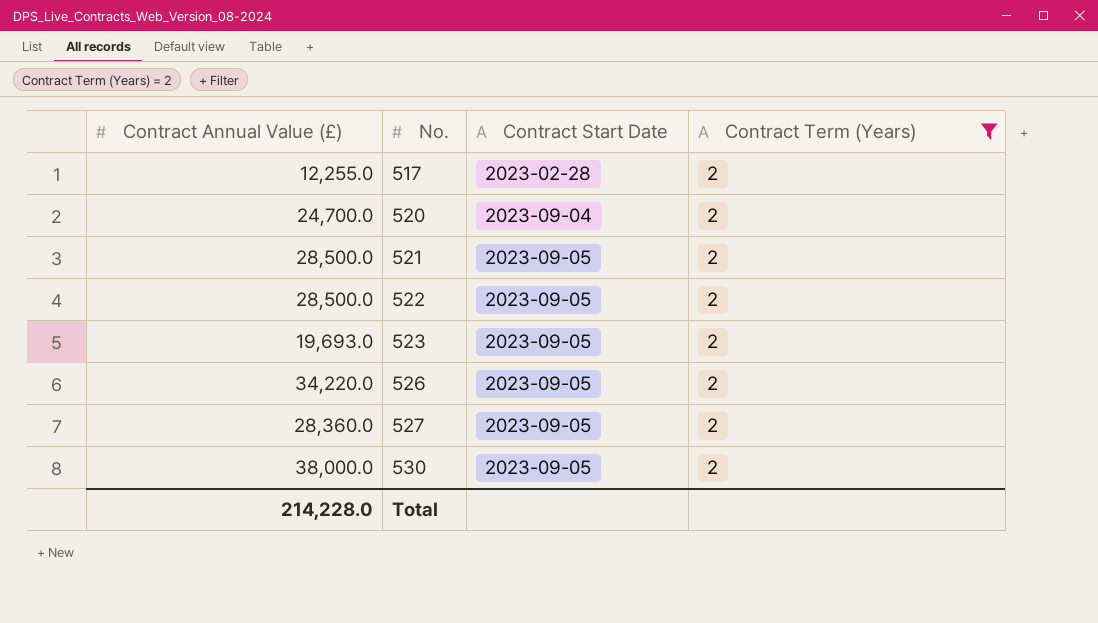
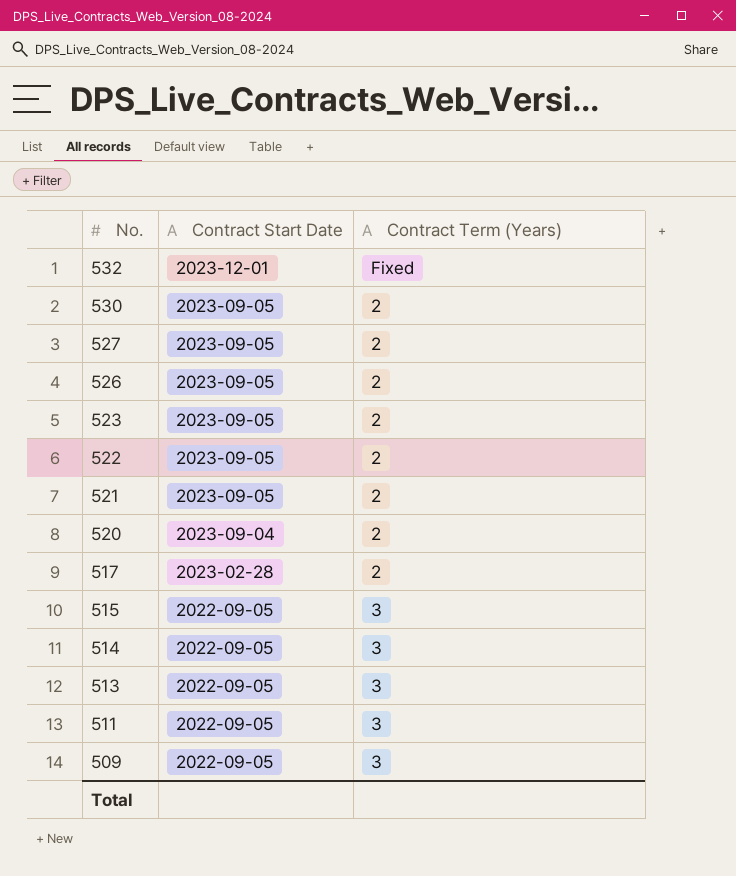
filter: Contract Term (Years) = 2 -> none
row order: No. ascending -> No. descending
column Contract Annual Value (£) | position: 1 -> none

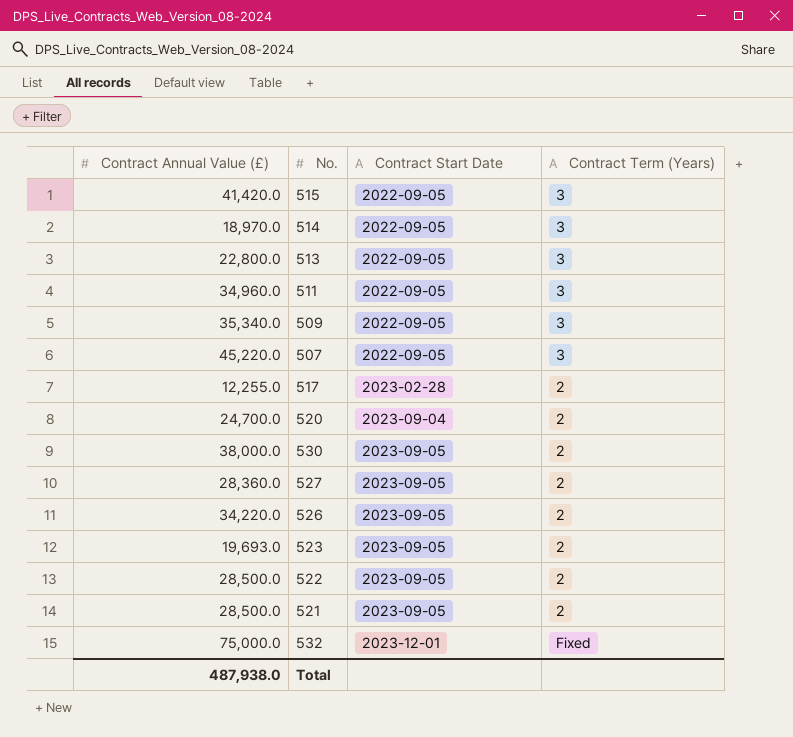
row order: No. descending -> Contract Start Date ascending
column Contract Annual Value (£) | position: none -> 1
row 507: none -> 45,220.0 | 2022-09-05 | 3

